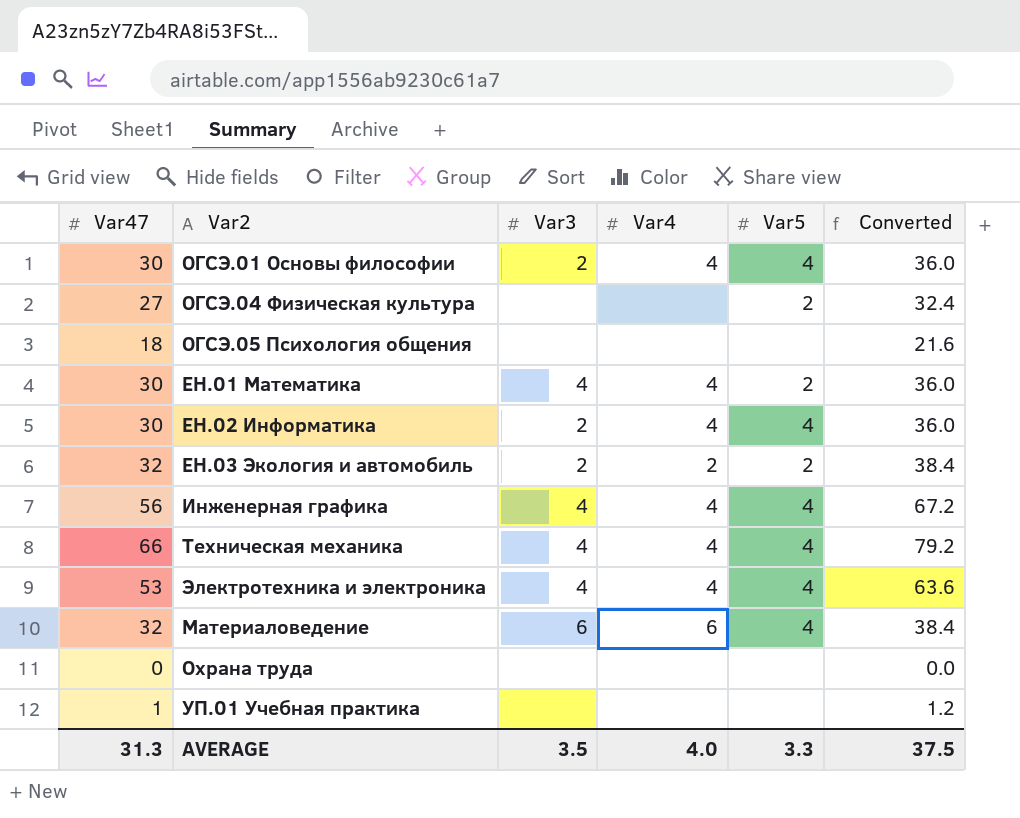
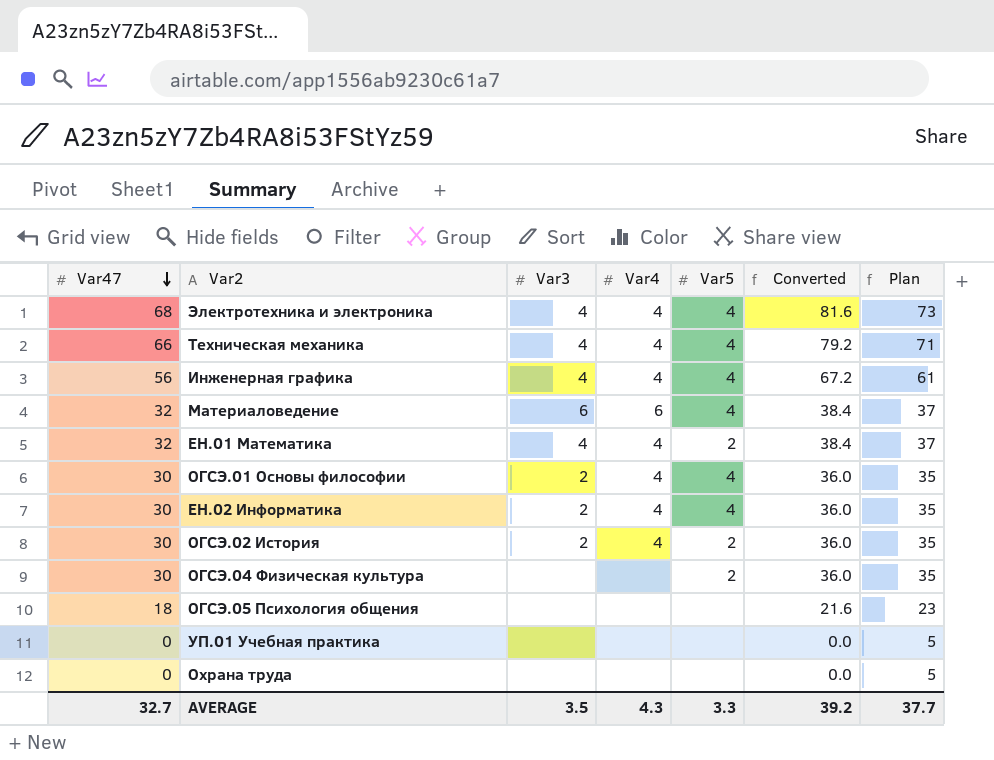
row order: none -> Var47 descending
column Plan | formula: none -> [Var47] + 5
row ЕН.03 Экология и автомобиль: 32 | 2 | 2 | 2 | 38.4 -> none
Электротехника и электроника | Var47: 53 -> 68
Электротехника и электроника | Converted: 63.6 -> 81.6
ЕН.01 Математика | Var47: 30 -> 32
ЕН.01 Математика | Converted: 36.0 -> 38.4
row ОГСЭ.02 История: none -> 30 | 2 | 4 | 2 | 36.0 | 35
ОГСЭ.04 Физическая культура | Var47: 27 -> 30
ОГСЭ.04 Физическая культура | Converted: 32.4 -> 36.0
УП.01 Учебная практика | Var47: 1 -> 0
УП.01 Учебная практика | Converted: 1.2 -> 0.0
AVERAGE | Var47: 31.3 -> 32.7
AVERAGE | Var4: 4.0 -> 4.3
AVERAGE | Converted: 37.5 -> 39.2

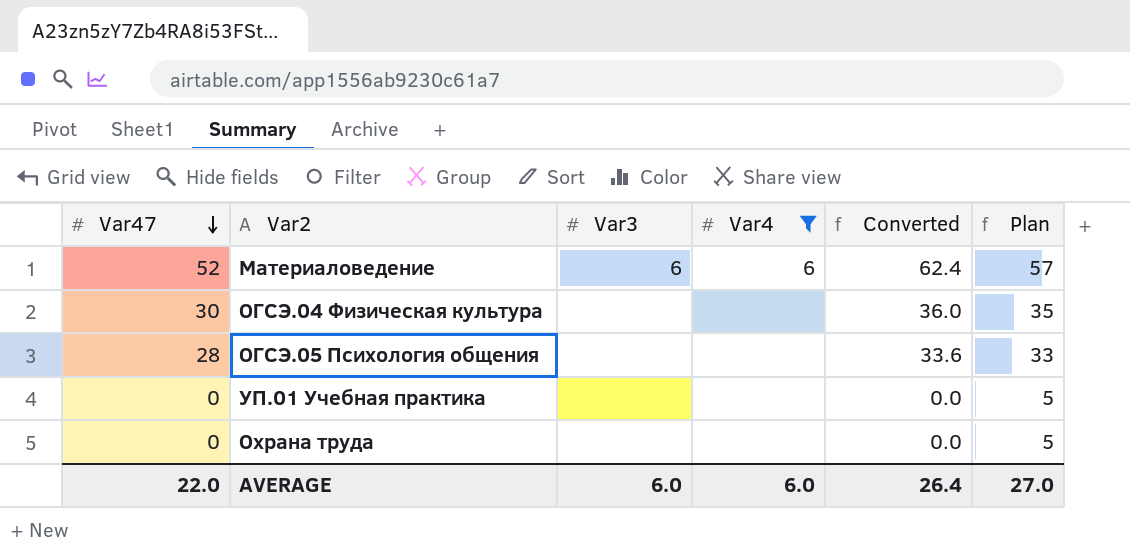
filter: none -> Var4 != 4
column Var5 | position: 5 -> none
Материаловедение | Var47: 32 -> 52
Материаловедение | Converted: 38.4 -> 62.4
Материаловедение | Plan: 37 -> 57
ОГСЭ.05 Психология общения | Var47: 18 -> 28
ОГСЭ.05 Психология общения | Converted: 21.6 -> 33.6
ОГСЭ.05 Психология общения | Plan: 23 -> 33
AVERAGE | Var47: 32.7 -> 22.0
AVERAGE | Var3: 3.5 -> 6.0
AVERAGE | Var4: 4.3 -> 6.0
AVERAGE | Converted: 39.2 -> 26.4
AVERAGE | Plan: 37.7 -> 27.0

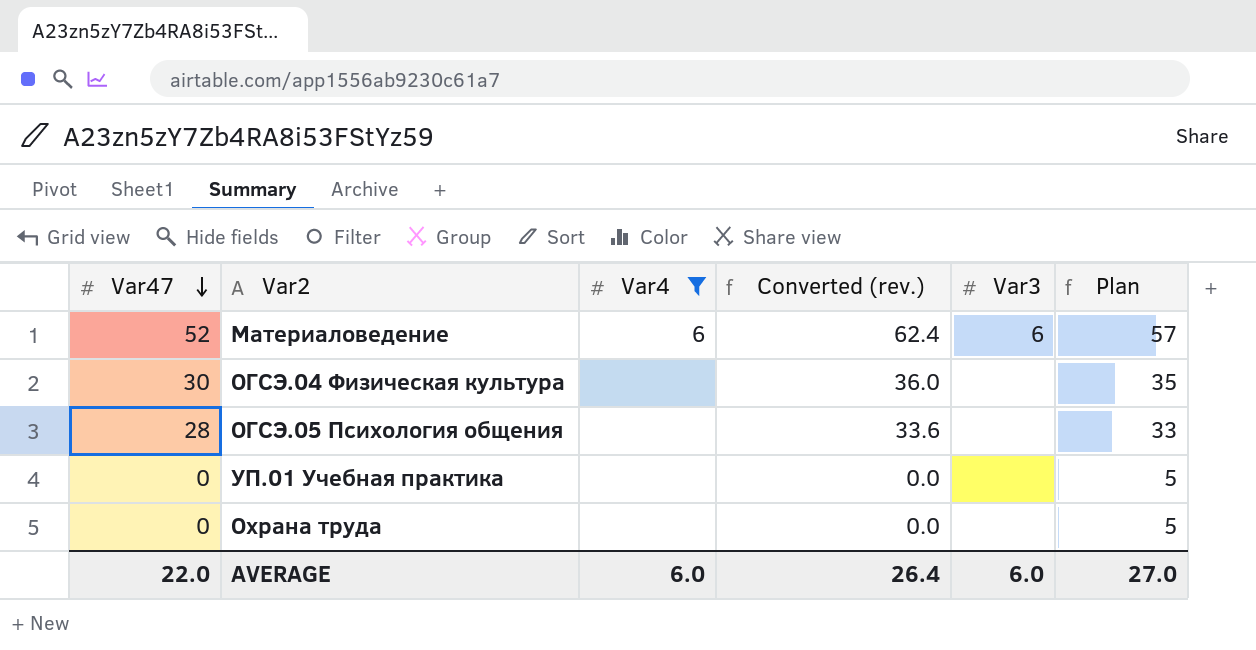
column name: Converted -> Converted (rev.)
column Var3 | position: 3 -> 5

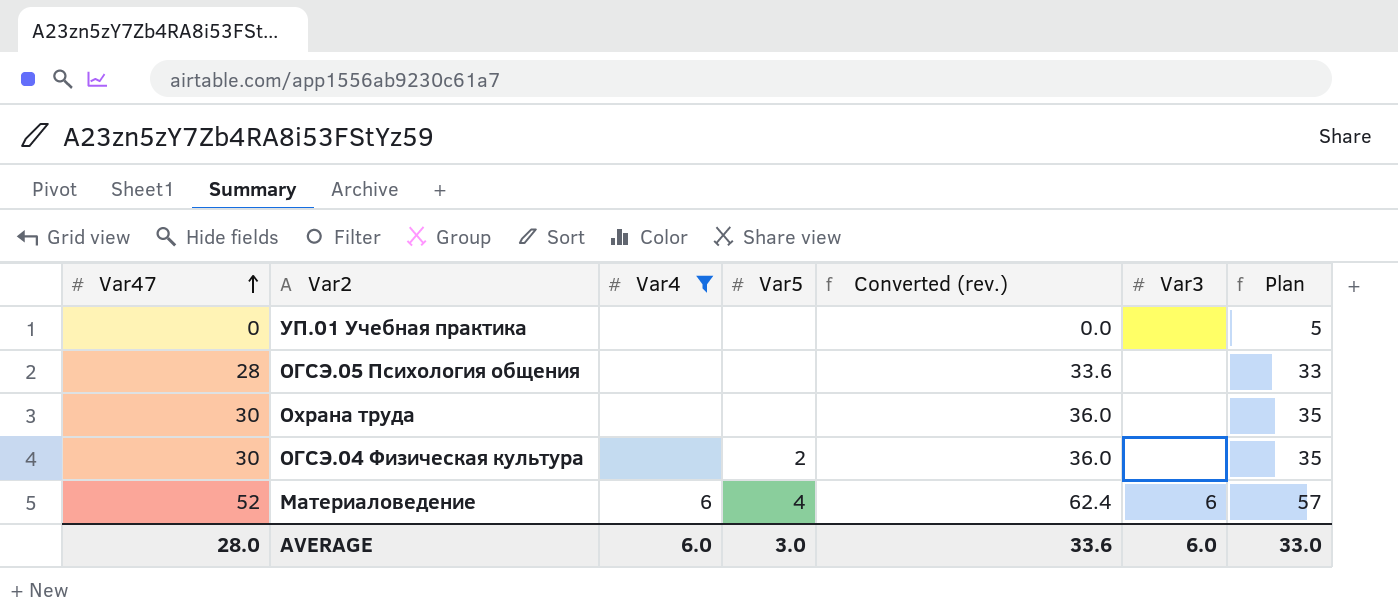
row order: Var47 descending -> Var47 ascending
column Var5 | position: none -> 4
Охрана труда | Var47: 0 -> 30
Охрана труда | Converted (rev.): 0.0 -> 36.0
Охрана труда | Plan: 5 -> 35
AVERAGE | Var47: 22.0 -> 28.0
AVERAGE | Converted (rev.): 26.4 -> 33.6
AVERAGE | Plan: 27.0 -> 33.0

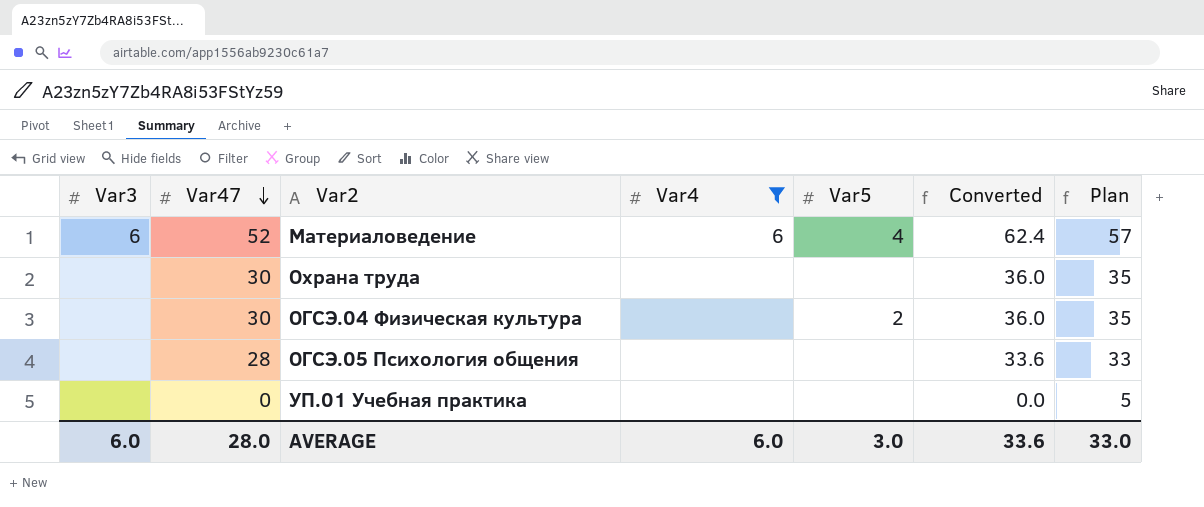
row order: Var47 ascending -> Var47 descending
column Var3 | position: 6 -> 1
column name: Converted (rev.) -> Converted

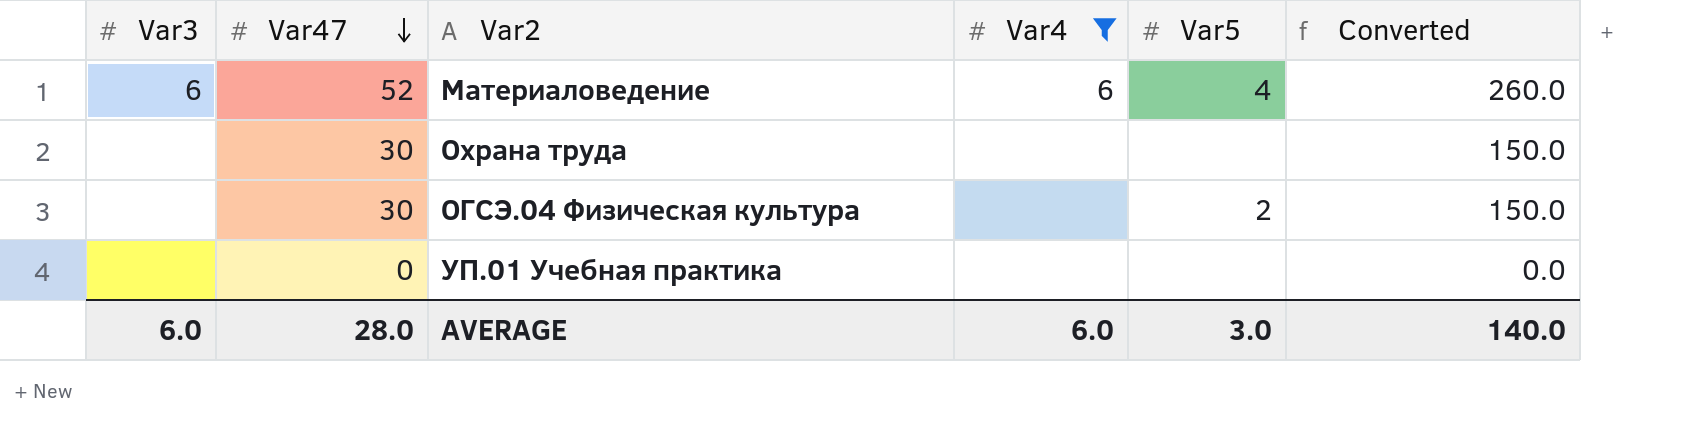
column Plan | formula: [Var47] + 5 -> none
column Converted | formula: [Var47] * 1.2 -> [Var47] * 5
row ОГСЭ.05 Психология общения: none | 28 | none | none | 33.6 | 33 -> none
AVERAGE | Converted: 33.6 -> 140.0

